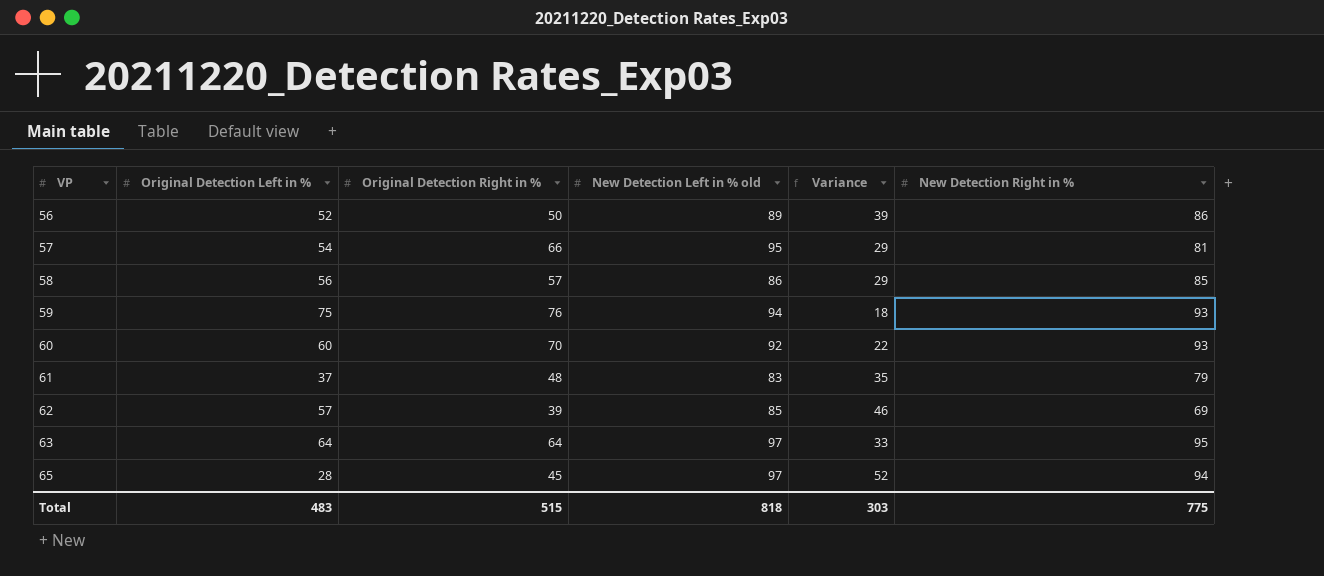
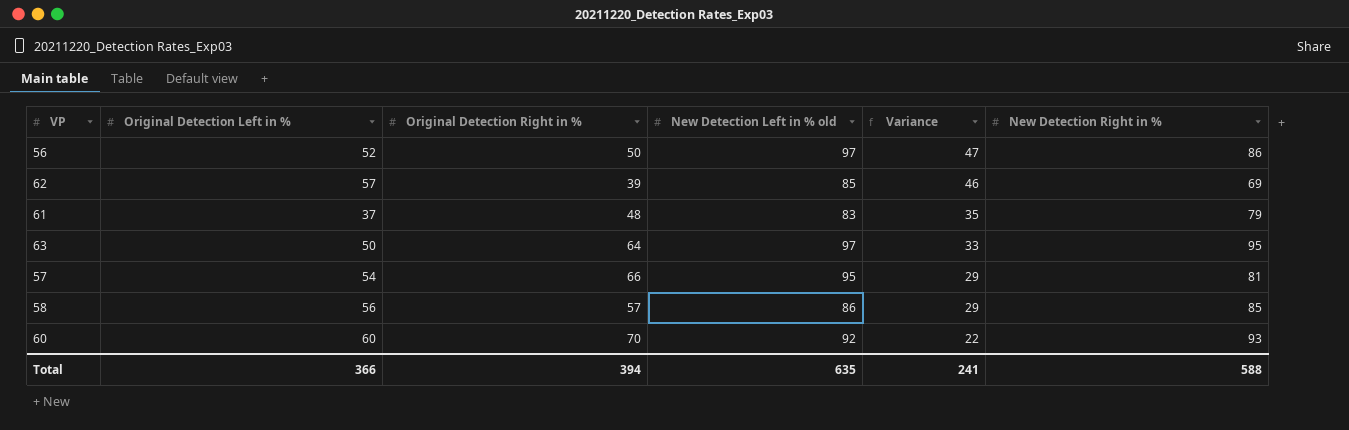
row order: VP ascending -> Variance descending
row 59: 75 | 76 | 94 | 18 | 93 -> none
row 65: 28 | 45 | 97 | 52 | 94 -> none
56 | New Detection Left in % old: 89 -> 97
56 | Variance: 39 -> 47
63 | Original Detection Left in %: 64 -> 50
Total | Original Detection Left in %: 483 -> 366
Total | Original Detection Right in %: 515 -> 394
Total | New Detection Left in % old: 818 -> 635
Total | Variance: 303 -> 241
Total | New Detection Right in %: 775 -> 588

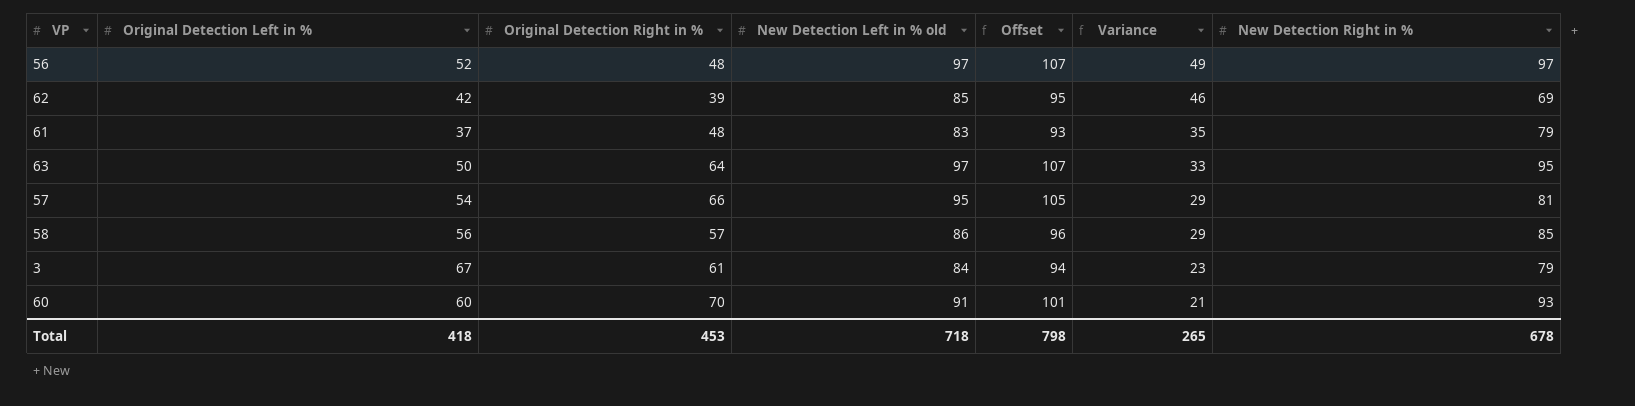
column Offset | formula: none -> [New Detection Left in % old] + 10
56 | Original Detection Right in %: 50 -> 48
56 | Variance: 47 -> 49
56 | New Detection Right in %: 86 -> 97
62 | Original Detection Left in %: 57 -> 42
row 3: none -> 67 | 61 | 84 | 94 | 23 | 79
60 | New Detection Left in % old: 92 -> 91
60 | Variance: 22 -> 21
Total | Original Detection Left in %: 366 -> 418
Total | Original Detection Right in %: 394 -> 453
Total | New Detection Left in % old: 635 -> 718
Total | Variance: 241 -> 265
Total | New Detection Right in %: 588 -> 678

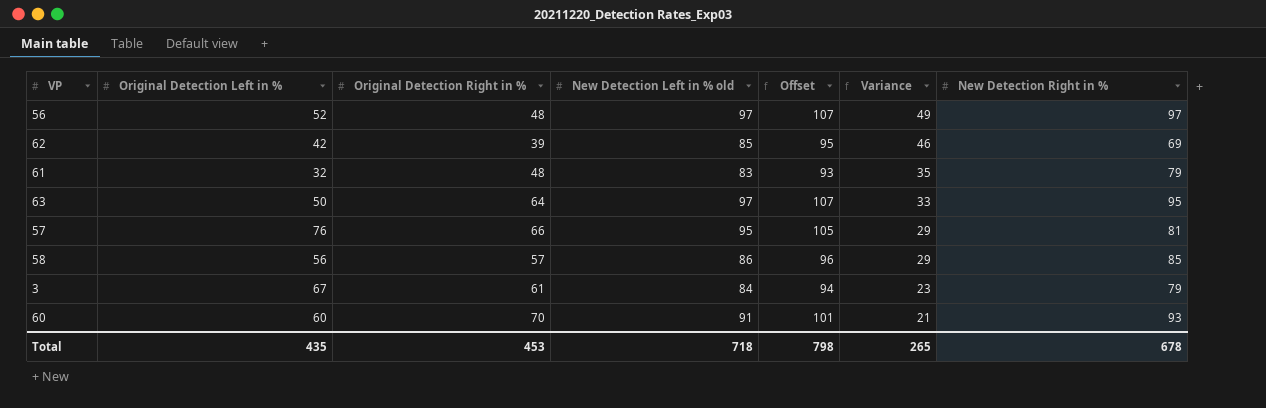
61 | Original Detection Left in %: 37 -> 32
57 | Original Detection Left in %: 54 -> 76
Total | Original Detection Left in %: 418 -> 435

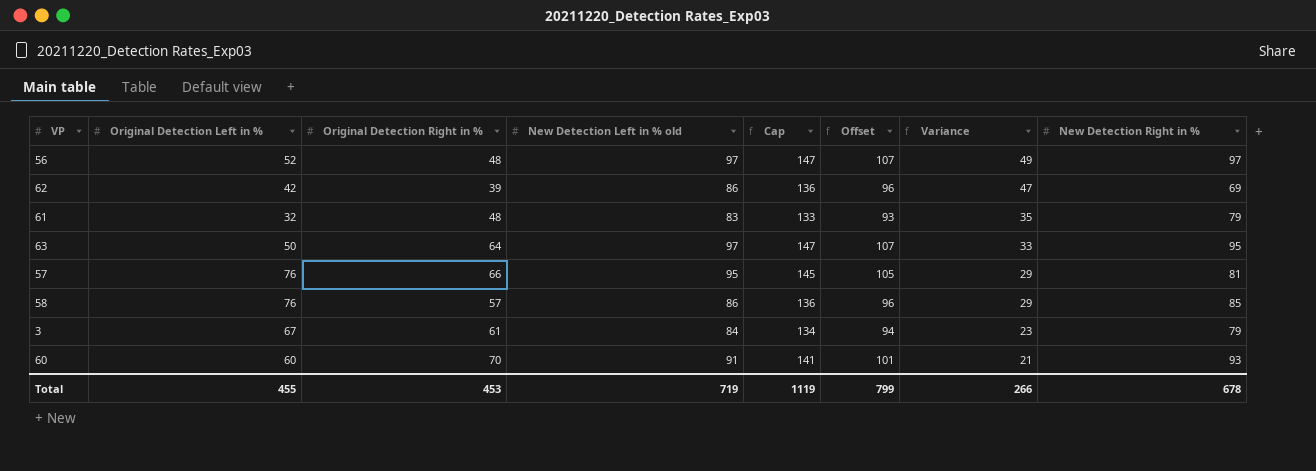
column Cap | formula: none -> [New Detection Left in % old] + 50
62 | New Detection Left in % old: 85 -> 86
62 | Offset: 95 -> 96
62 | Variance: 46 -> 47
58 | Original Detection Left in %: 56 -> 76
Total | Original Detection Left in %: 435 -> 455
Total | New Detection Left in % old: 718 -> 719
Total | Offset: 798 -> 799
Total | Variance: 265 -> 266

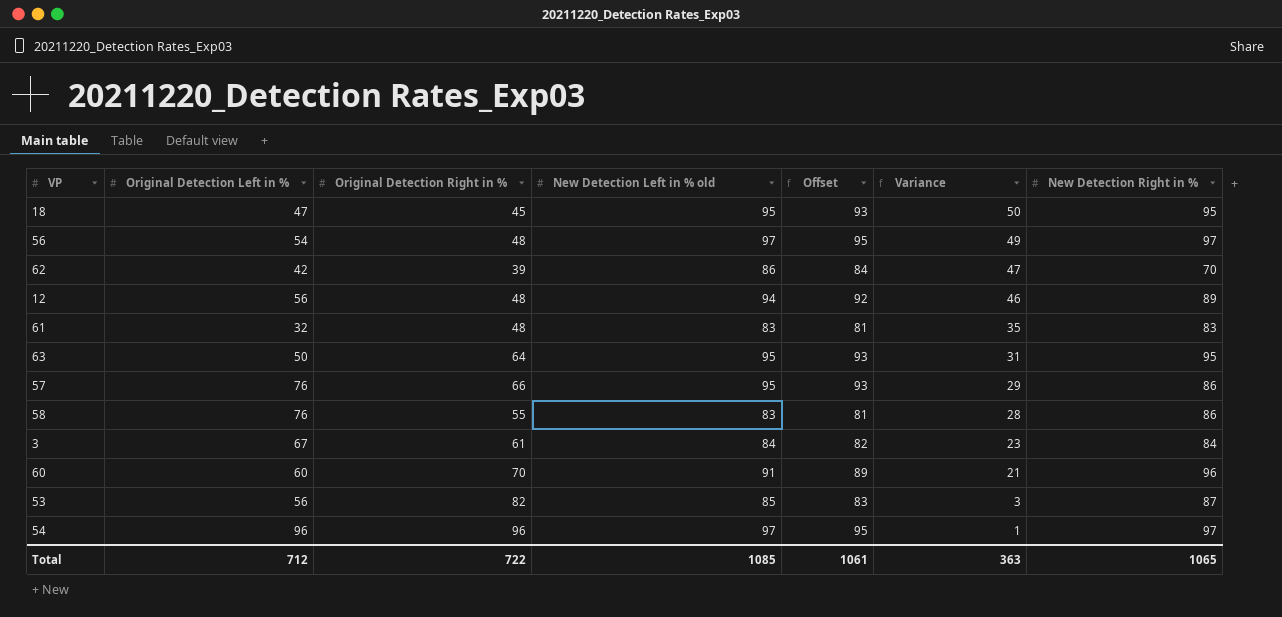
column Cap | formula: [New Detection Left in % old] + 50 -> none
column Offset | formula: [New Detection Left in % old] + 10 -> [New Detection Left in % old] - 2
row 18: none -> 47 | 45 | 95 | 93 | 50 | 95
56 | Original Detection Left in %: 52 -> 54
62 | New Detection Right in %: 69 -> 70
row 12: none -> 56 | 48 | 94 | 92 | 46 | 89
61 | New Detection Right in %: 79 -> 83
63 | New Detection Left in % old: 97 -> 95
63 | Variance: 33 -> 31
57 | New Detection Right in %: 81 -> 86
58 | Original Detection Right in %: 57 -> 55
58 | New Detection Left in % old: 86 -> 83
58 | Variance: 29 -> 28
58 | New Detection Right in %: 85 -> 86
3 | New Detection Right in %: 79 -> 84
60 | New Detection Right in %: 93 -> 96
row 53: none -> 56 | 82 | 85 | 83 | 3 | 87
row 54: none -> 96 | 96 | 97 | 95 | 1 | 97
Total | Original Detection Left in %: 455 -> 712
Total | Original Detection Right in %: 453 -> 722
Total | New Detection Left in % old: 719 -> 1085
Total | Offset: 799 -> 1061
Total | Variance: 266 -> 363
Total | New Detection Right in %: 678 -> 1065

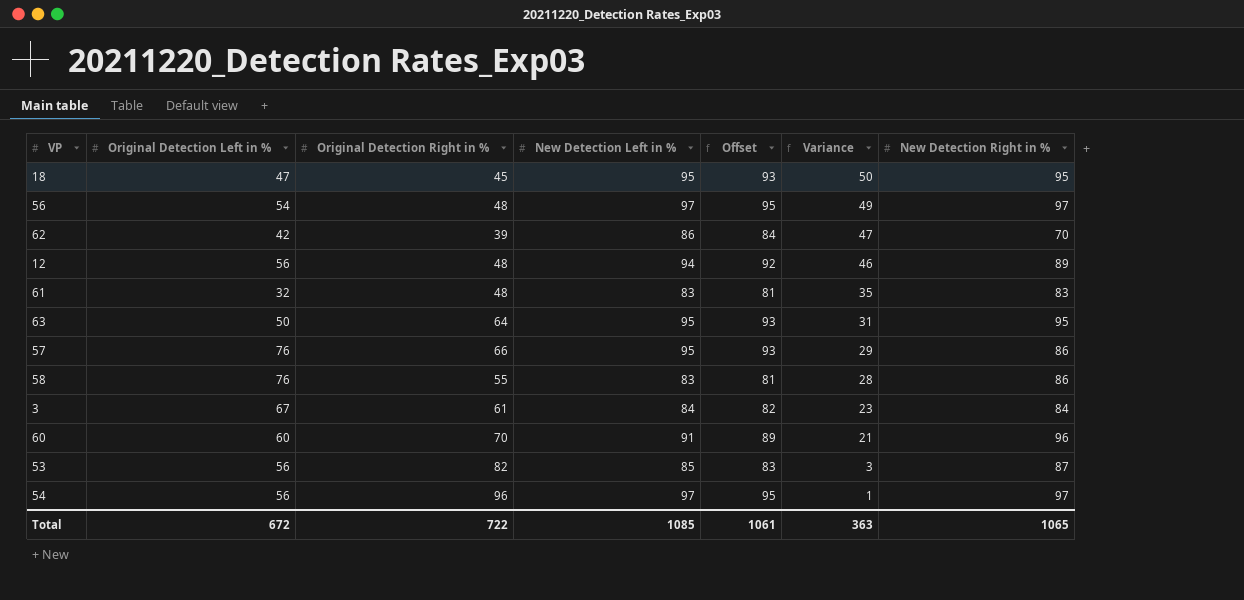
column name: New Detection Left in % old -> New Detection Left in %
54 | Original Detection Left in %: 96 -> 56
Total | Original Detection Left in %: 712 -> 672

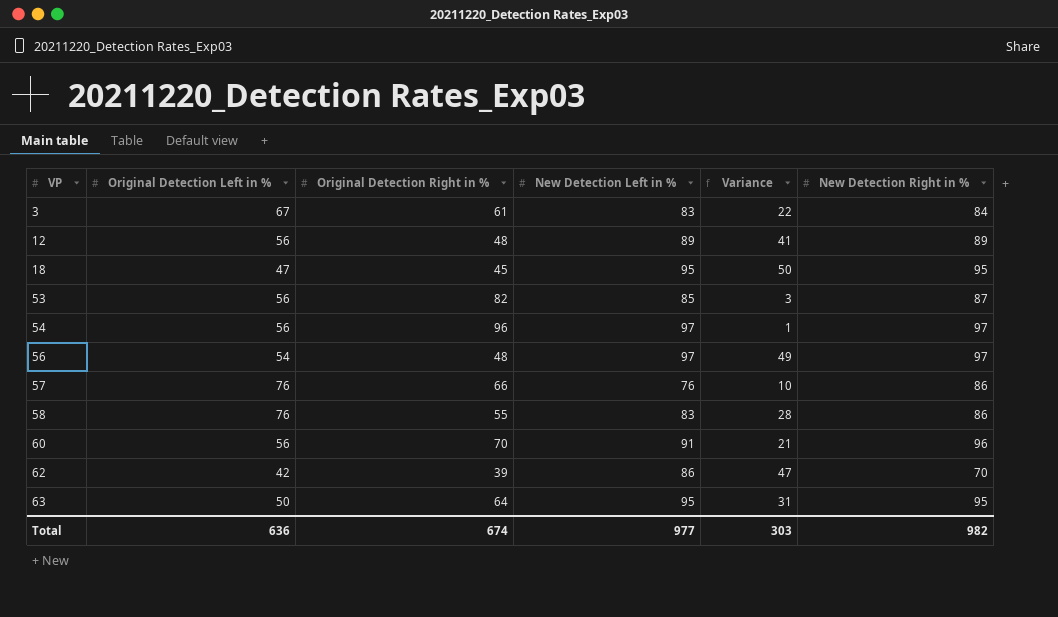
row order: Variance descending -> VP ascending
column Offset | formula: [New Detection Left in %] - 2 -> none
row 61: 32 | 48 | 83 | 81 | 35 | 83 -> none
3 | New Detection Left in %: 84 -> 83
3 | Variance: 23 -> 22
12 | New Detection Left in %: 94 -> 89
12 | Variance: 46 -> 41
57 | New Detection Left in %: 95 -> 76
57 | Variance: 29 -> 10
60 | Original Detection Left in %: 60 -> 56
Total | Original Detection Left in %: 672 -> 636
Total | Original Detection Right in %: 722 -> 674
Total | New Detection Left in %: 1085 -> 977
Total | Variance: 363 -> 303
Total | New Detection Right in %: 1065 -> 982

